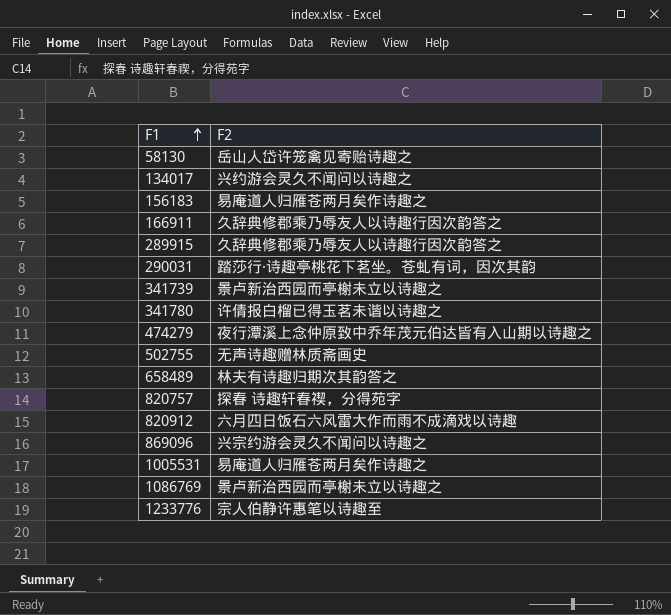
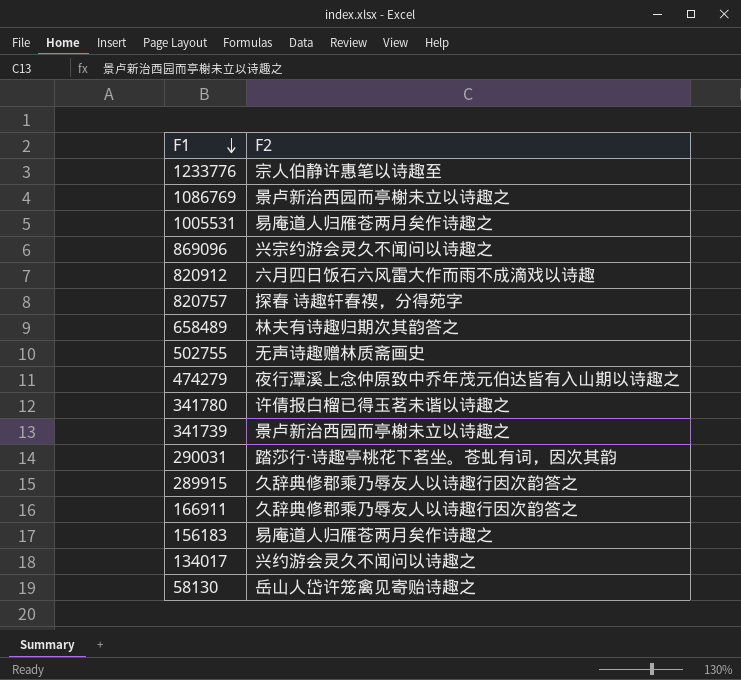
row order: F1 ascending -> F1 descending

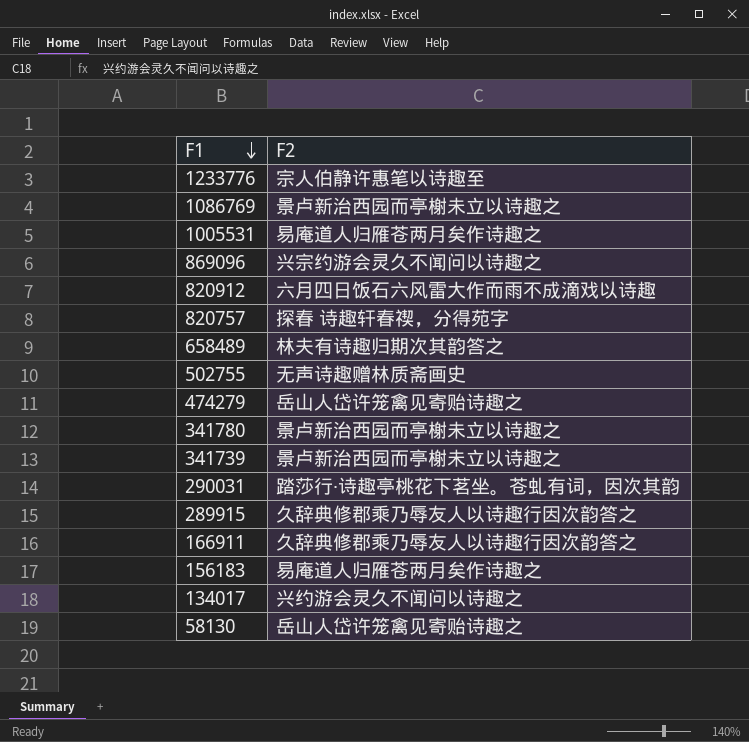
474279 | F2: 夜行潭溪上念仲原致中乔年茂元伯达皆有入山期以诗趣之 -> 岳山人岱许笼禽见寄贻诗趣之
341780 | F2: 许倩报白榴已得玉茗未谐以诗趣之 -> 景卢新治西园而亭榭未立以诗趣之

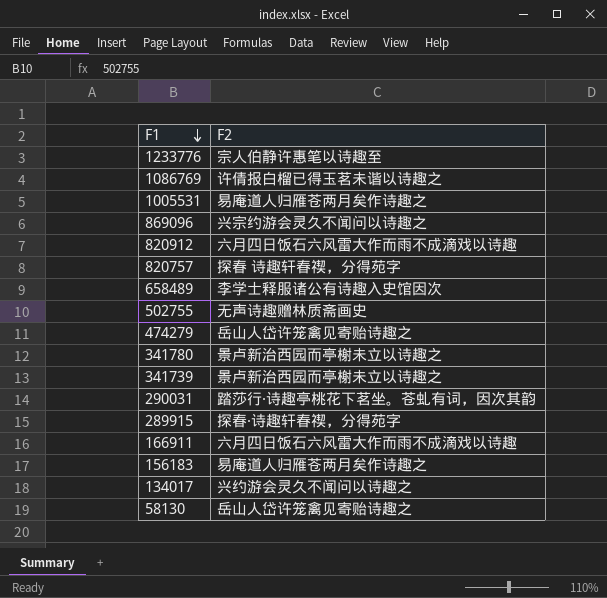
1086769 | F2: 景卢新治西园而亭榭未立以诗趣之 -> 许倩报白榴已得玉茗未谐以诗趣之
658489 | F2: 林夫有诗趣归期次其韵答之 -> 李学士释服诸公有诗趣入史馆因次
289915 | F2: 久辞典修郡乘乃辱友人以诗趣行因次韵答之 -> 探春·诗趣轩春禊，分得苑字
166911 | F2: 久辞典修郡乘乃辱友人以诗趣行因次韵答之 -> 六月四日饭石六风雷大作而雨不成滴戏以诗趣

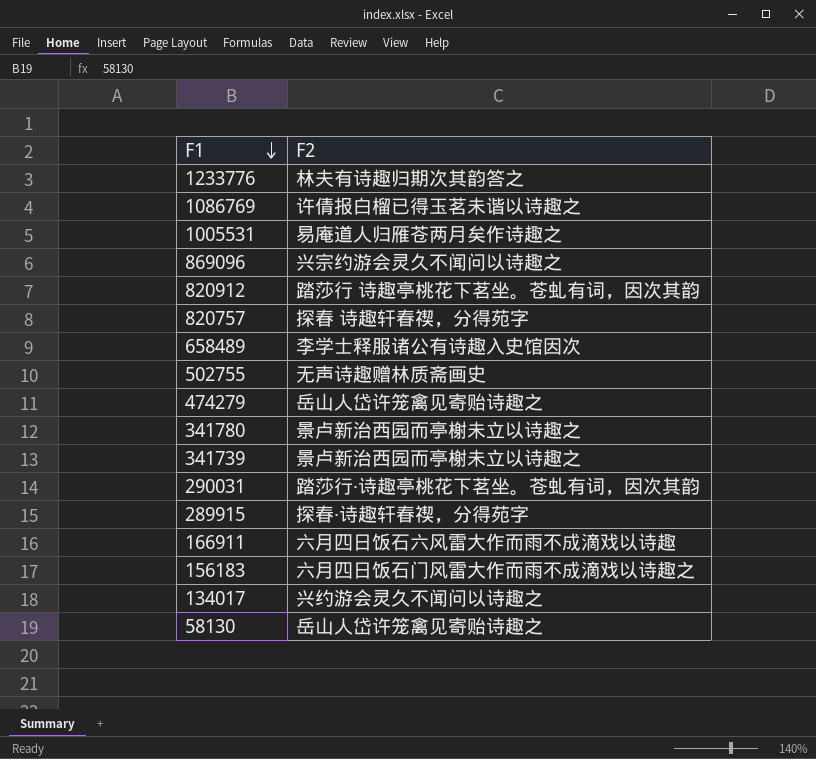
1233776 | F2: 宗人伯静许惠笔以诗趣至 -> 林夫有诗趣归期次其韵答之
820912 | F2: 六月四日饭石六风雷大作而雨不成滴戏以诗趣 -> 踏莎行 诗趣亭桃花下茗坐。苍虬有词，因次其韵
156183 | F2: 易庵道人归雁苍两月矣作诗趣之 -> 六月四日饭石门风雷大作而雨不成滴戏以诗趣之

